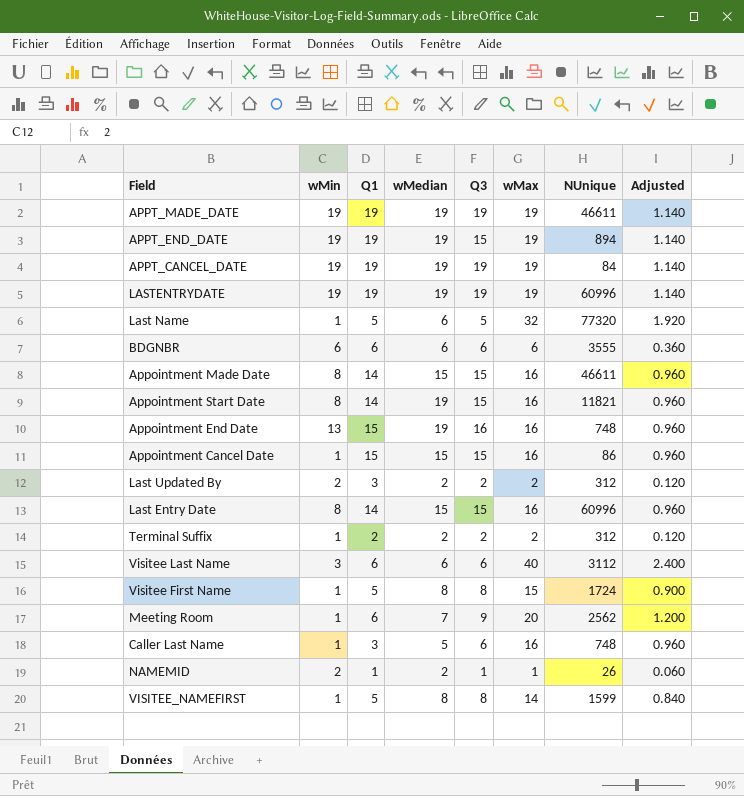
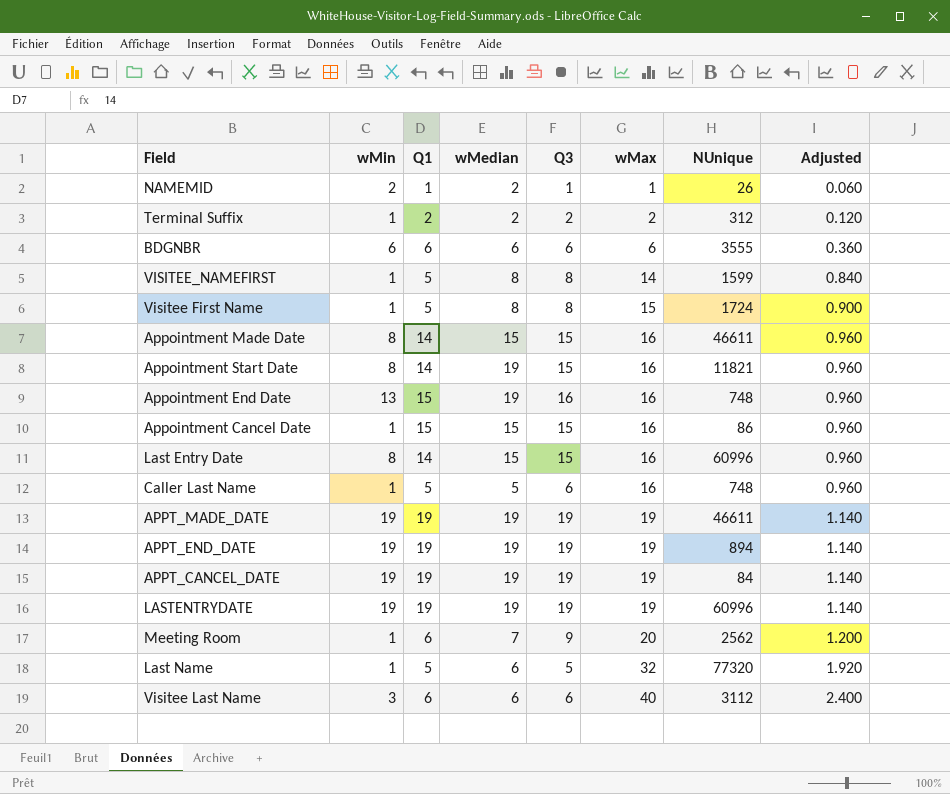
row order: none -> wMax ascending
row Last Updated By: 2 | 3 | 2 | 2 | 2 | 312 | 0.120 -> none
Caller Last Name | Q1: 3 -> 5
APPT_END_DATE | Q3: 15 -> 19

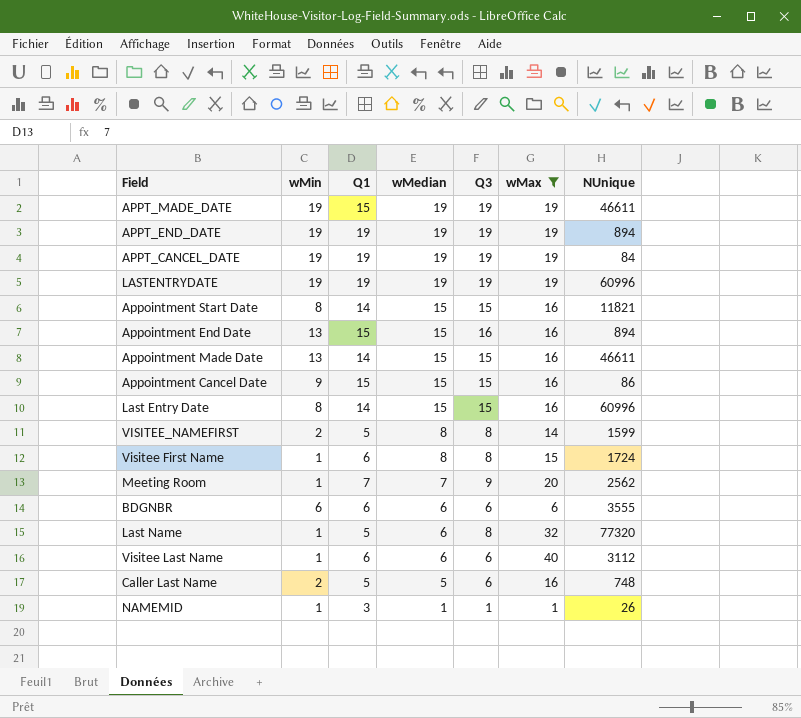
filter: none -> wMax != 2
row order: wMax ascending -> wMedian descending
column Adjusted | formula: [wMax] * 0.06 -> none
APPT_MADE_DATE | Q1: 19 -> 15
Appointment Start Date | wMedian: 19 -> 15
Appointment End Date | wMedian: 19 -> 15
Appointment End Date | NUnique: 748 -> 894
Appointment Made Date | wMin: 8 -> 13
Appointment Cancel Date | wMin: 1 -> 9
VISITEE_NAMEFIRST | wMin: 1 -> 2
Visitee First Name | Q1: 5 -> 6
Meeting Room | Q1: 6 -> 7
Last Name | Q3: 5 -> 8
Visitee Last Name | wMin: 3 -> 1
Caller Last Name | wMin: 1 -> 2
NAMEMID | wMin: 2 -> 1
NAMEMID | Q1: 1 -> 3
NAMEMID | wMedian: 2 -> 1

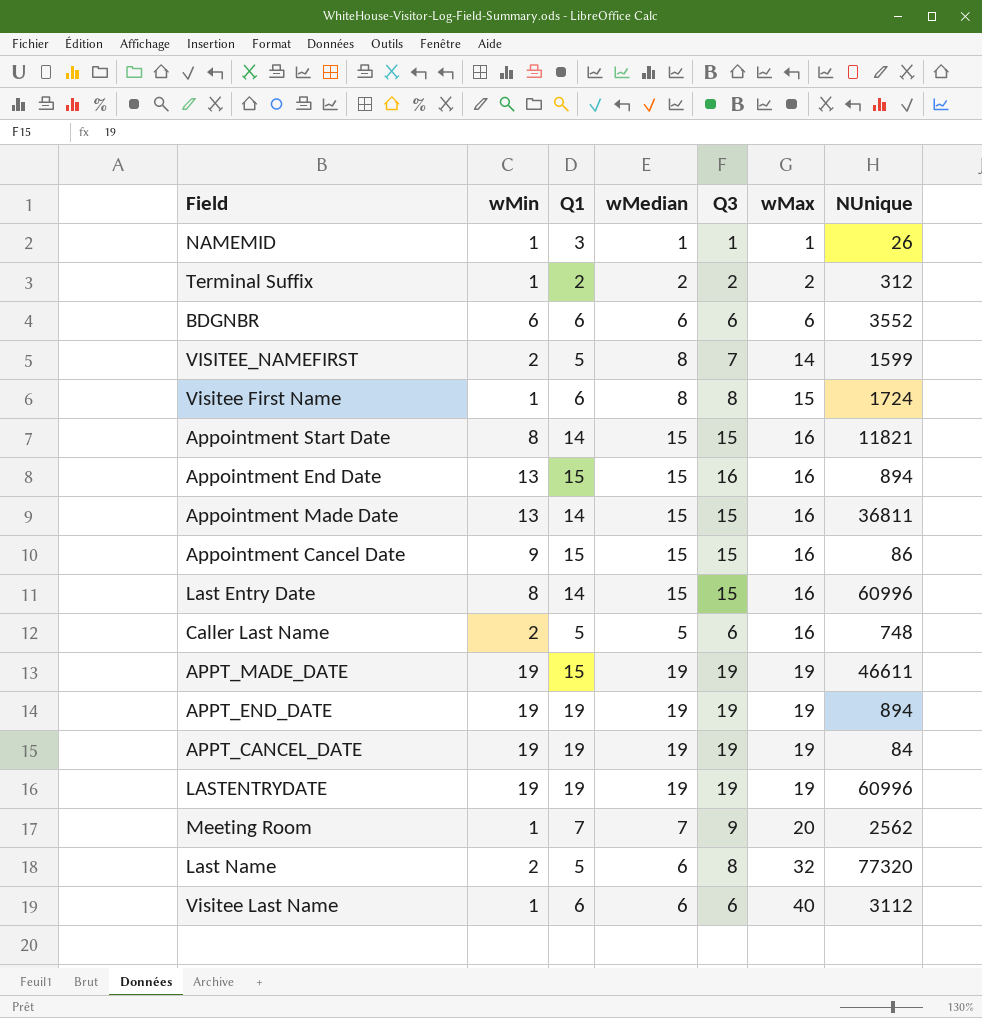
filter: wMax != 2 -> none
row order: wMedian descending -> wMax ascending
BDGNBR | NUnique: 3555 -> 3552
VISITEE_NAMEFIRST | Q3: 8 -> 7
Appointment Made Date | NUnique: 46611 -> 36811
Last Name | wMin: 1 -> 2

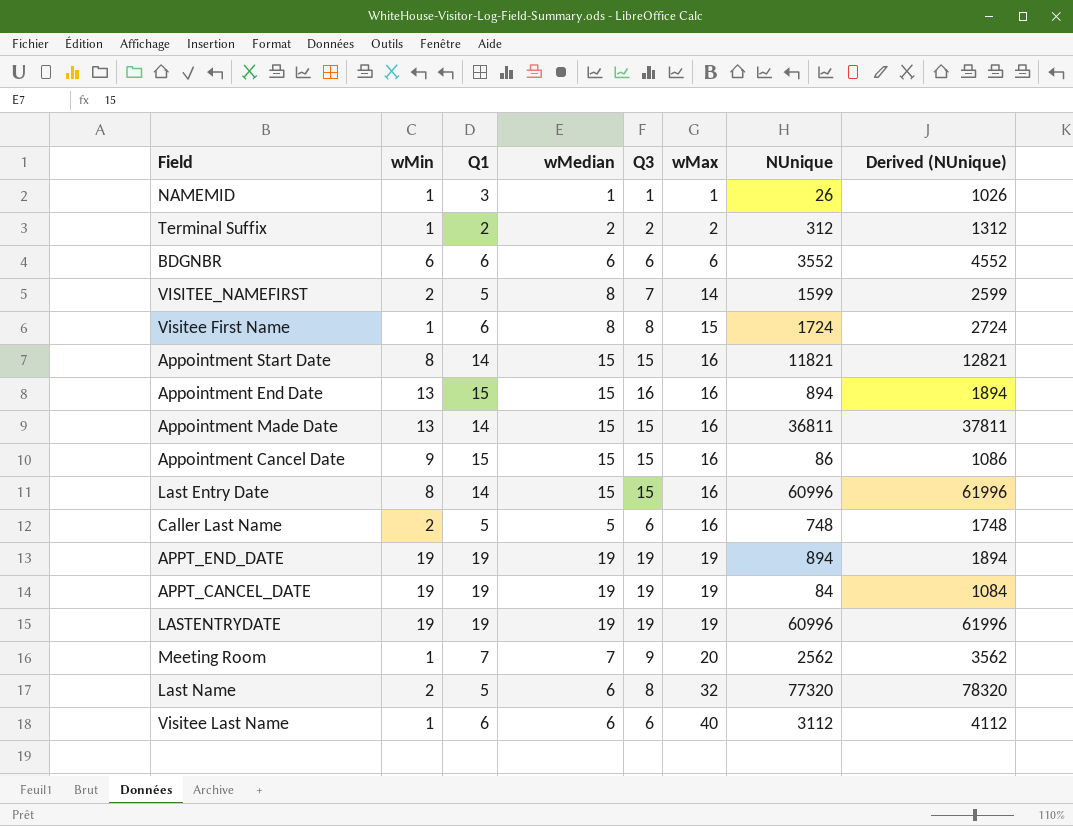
column Derived (NUnique) | formula: none -> [NUnique] + 1000
row APPT_MADE_DATE: 19 | 15 | 19 | 19 | 19 | 46611 -> none

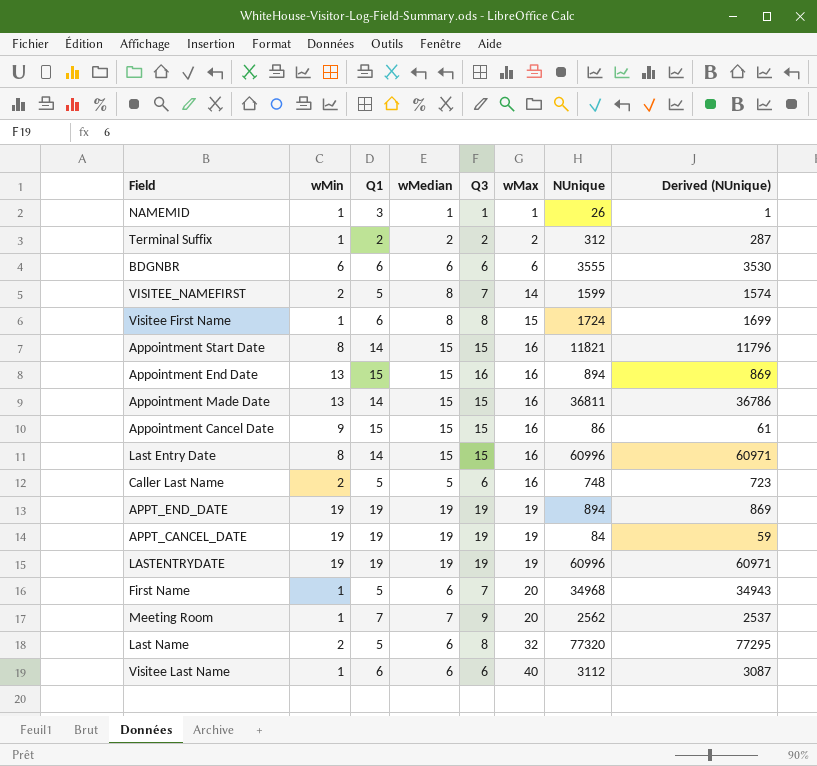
column Derived (NUnique) | formula: [NUnique] + 1000 -> [NUnique] - 25
BDGNBR | NUnique: 3552 -> 3555
row First Name: none -> 1 | 5 | 6 | 7 | 20 | 34968 | 34943

